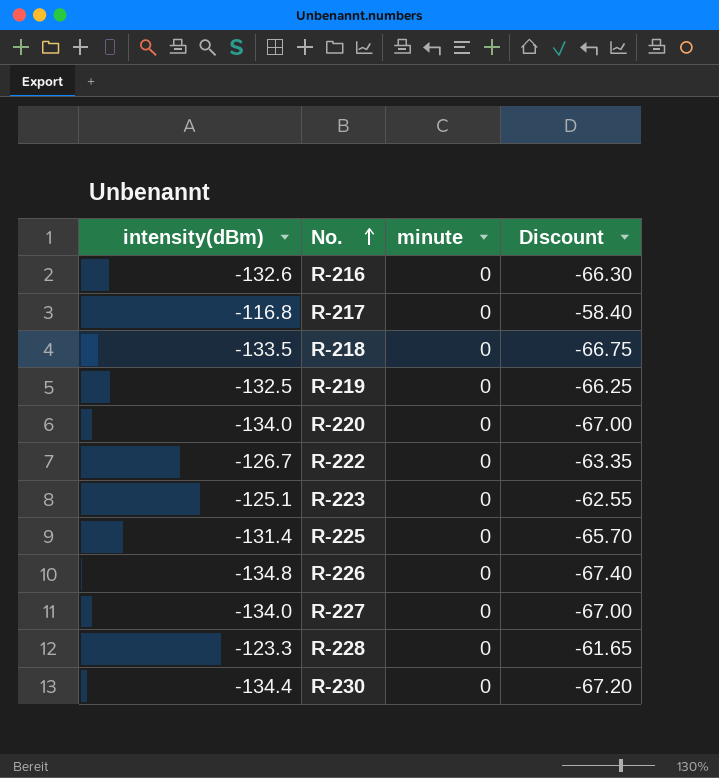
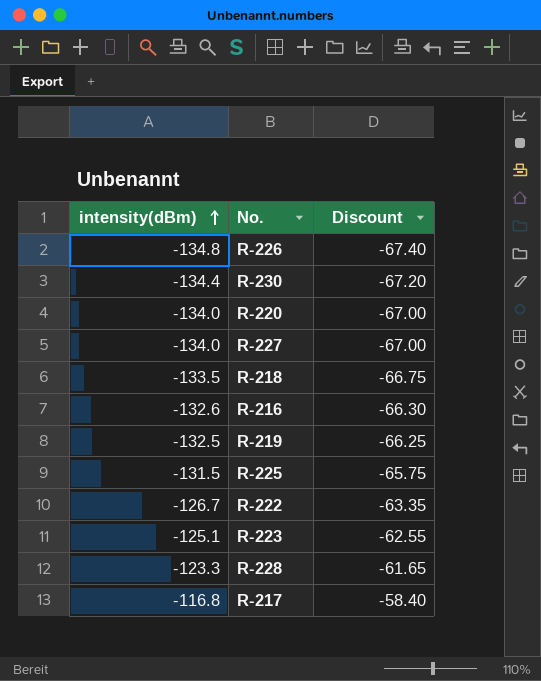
row order: No. ascending -> intensity(dBm) ascending
column minute | position: 3 -> none
R-225 | intensity(dBm): -131.4 -> -131.5
R-225 | Discount: -65.70 -> -65.75

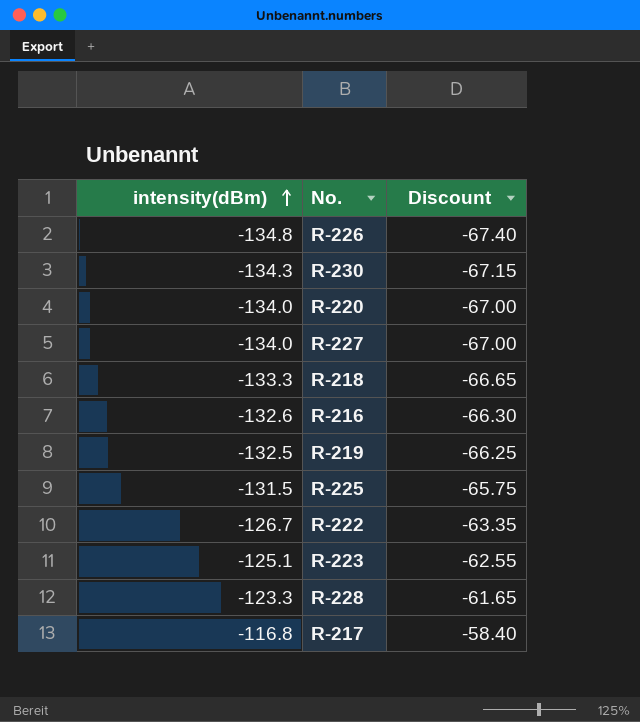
R-230 | intensity(dBm): -134.4 -> -134.3
R-230 | Discount: -67.20 -> -67.15
R-218 | intensity(dBm): -133.5 -> -133.3
R-218 | Discount: -66.75 -> -66.65

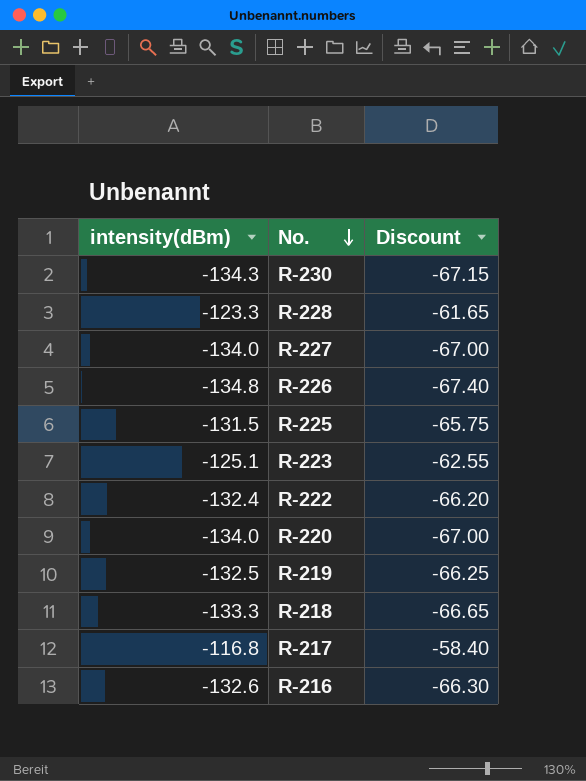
row order: intensity(dBm) ascending -> No. descending
R-222 | intensity(dBm): -126.7 -> -132.4
R-222 | Discount: -63.35 -> -66.20

